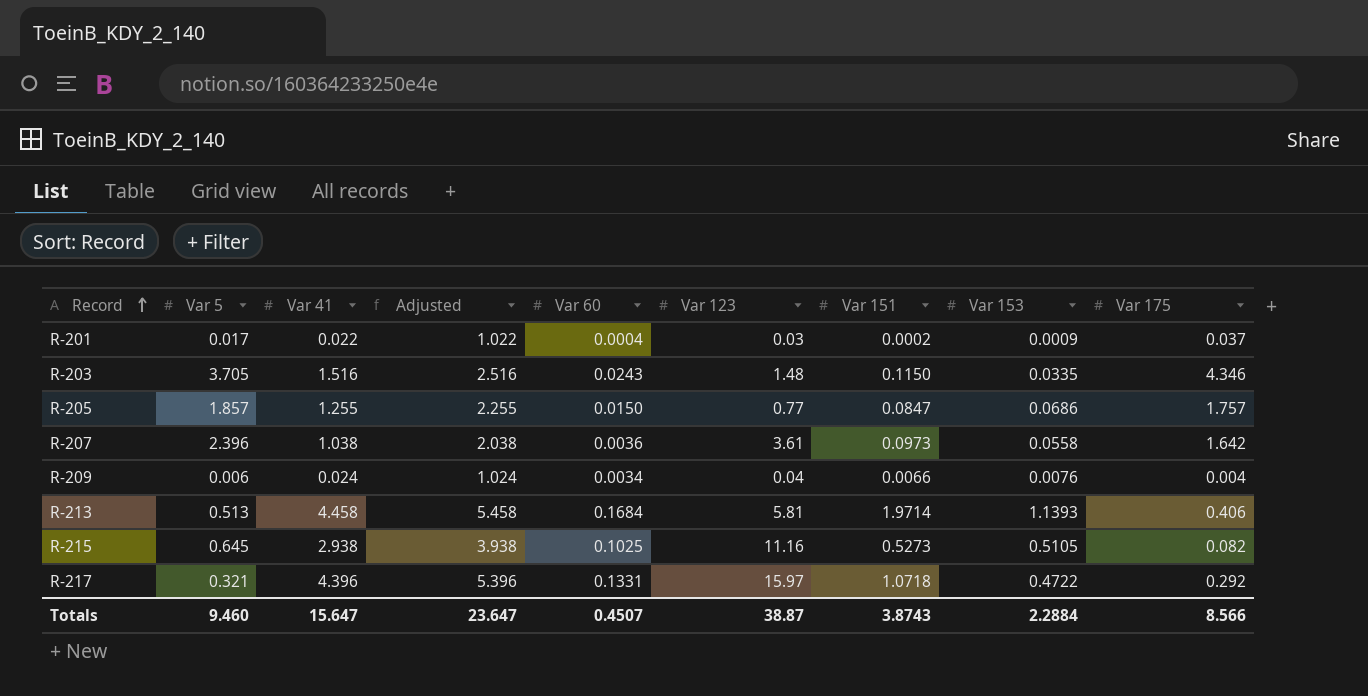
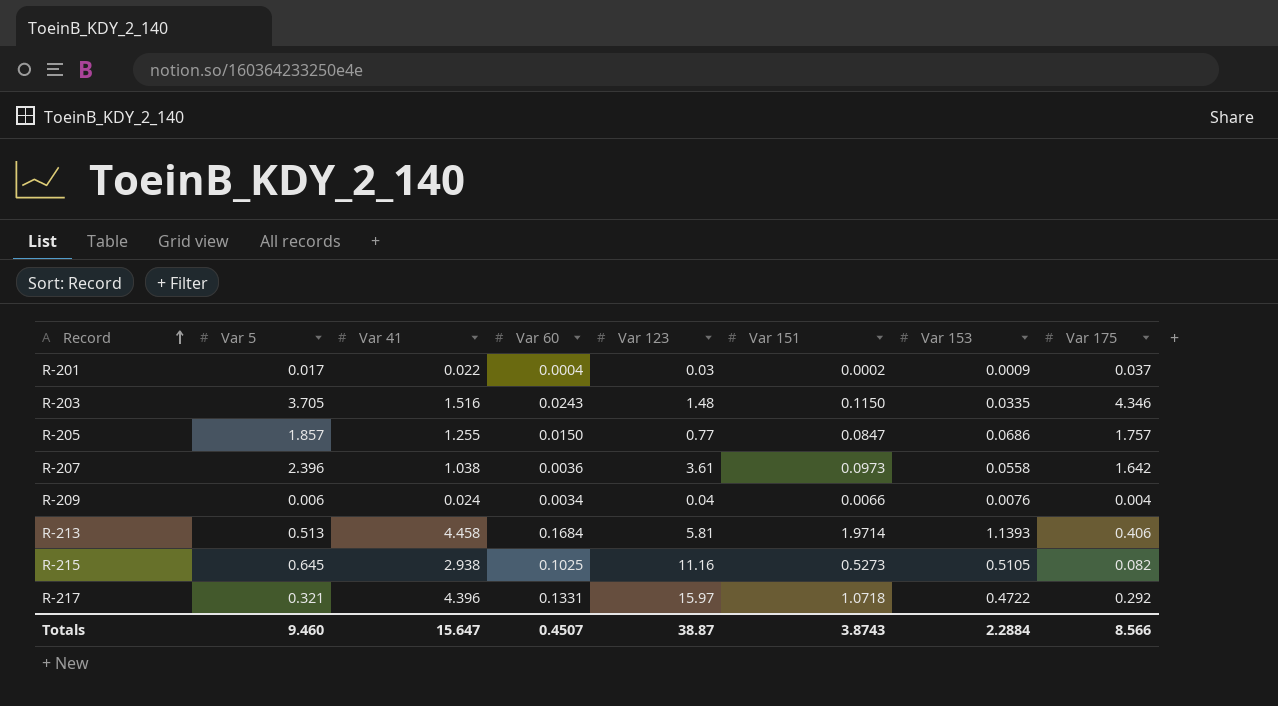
column Adjusted | formula: [Var 41] + 1 -> none

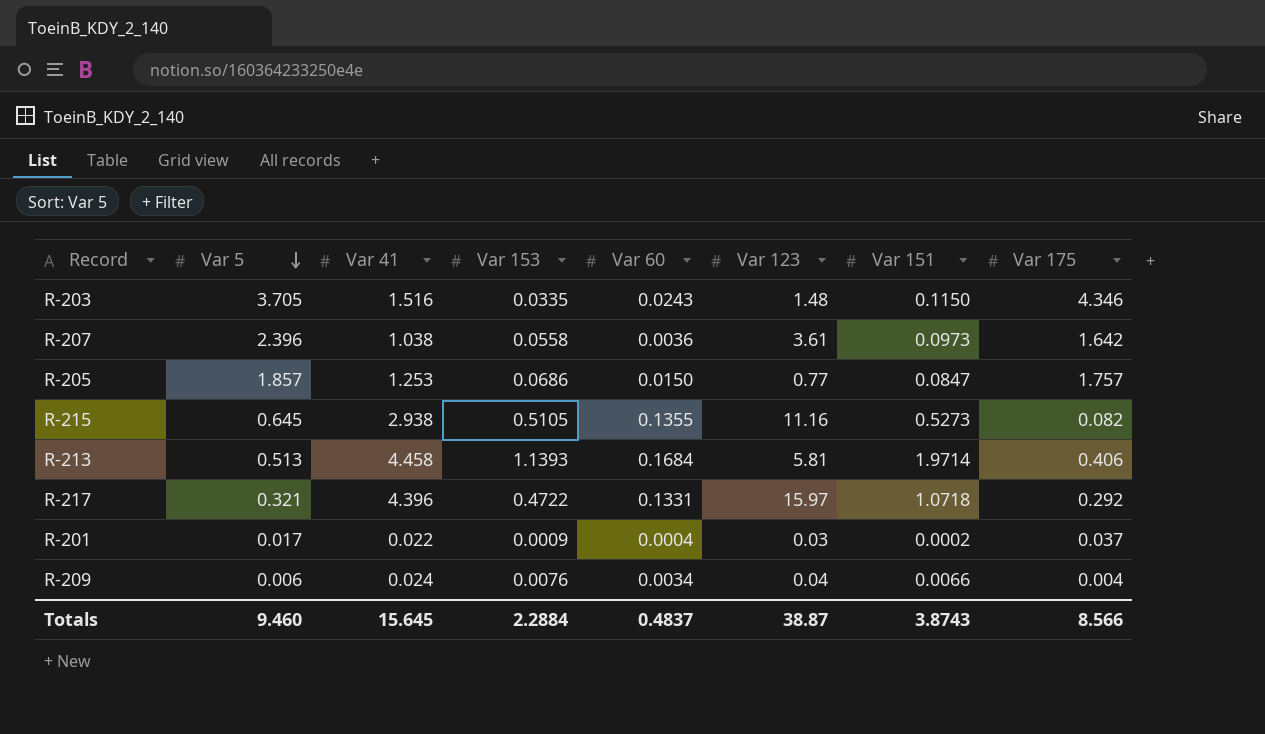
row order: Record ascending -> Var 5 descending
column Var 153 | position: 7 -> 4
R-205 | Var 41: 1.255 -> 1.253
R-215 | Var 60: 0.1025 -> 0.1355
Totals | Var 41: 15.647 -> 15.645
Totals | Var 60: 0.4507 -> 0.4837

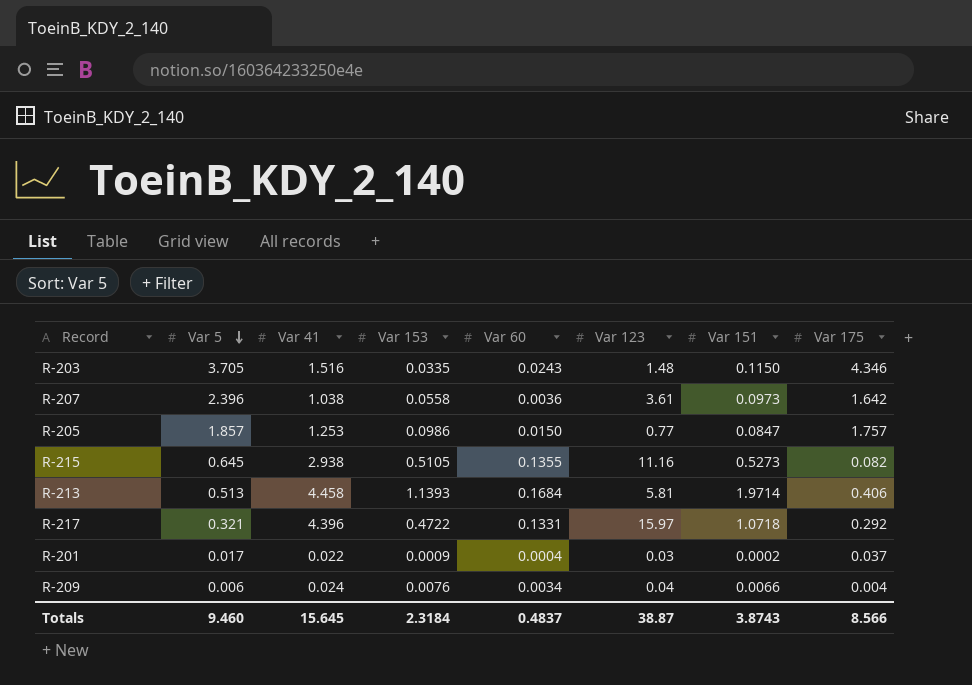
R-205 | Var 153: 0.0686 -> 0.0986
Totals | Var 153: 2.2884 -> 2.3184

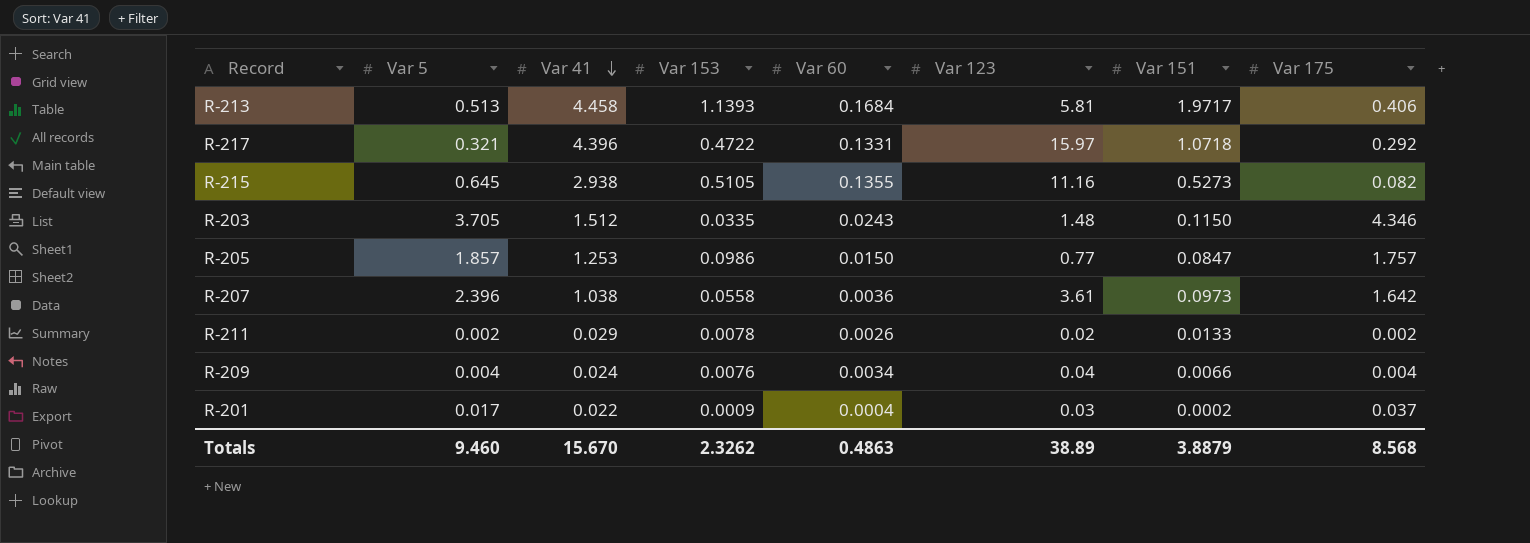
row order: Var 5 descending -> Var 41 descending
R-213 | Var 151: 1.9714 -> 1.9717
R-203 | Var 41: 1.516 -> 1.512
row R-211: none -> 0.002 | 0.029 | 0.0078 | 0.0026 | 0.02 | 0.0133 | 0.002
R-209 | Var 5: 0.006 -> 0.004
Totals | Var 41: 15.645 -> 15.670
Totals | Var 153: 2.3184 -> 2.3262
Totals | Var 60: 0.4837 -> 0.4863
Totals | Var 123: 38.87 -> 38.89
Totals | Var 151: 3.8743 -> 3.8879
Totals | Var 175: 8.566 -> 8.568

